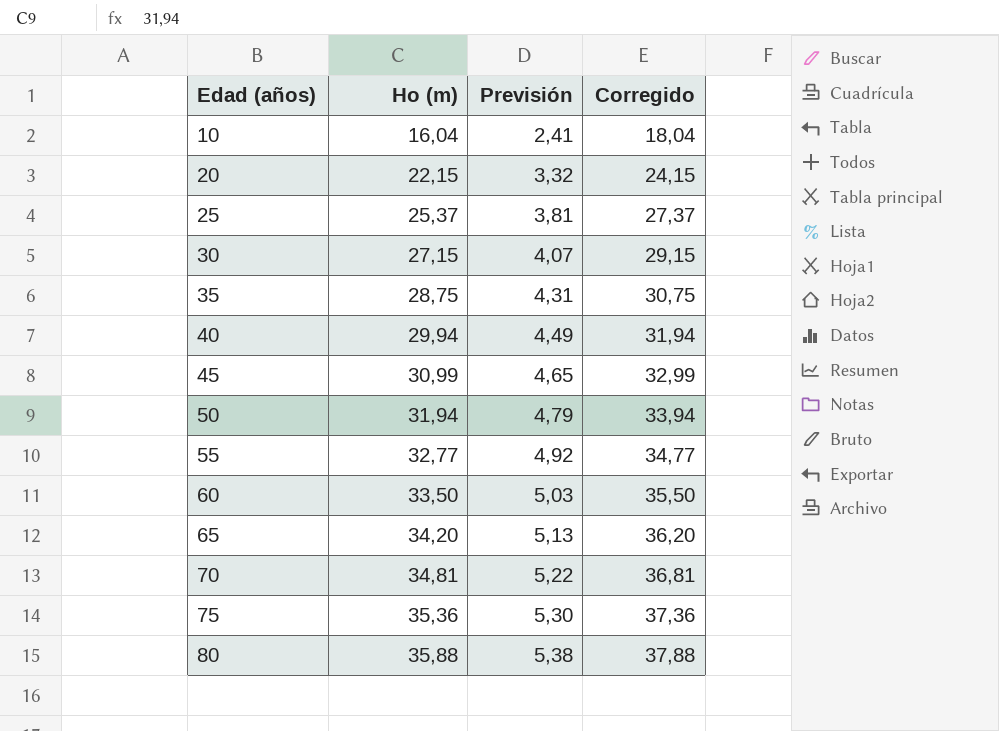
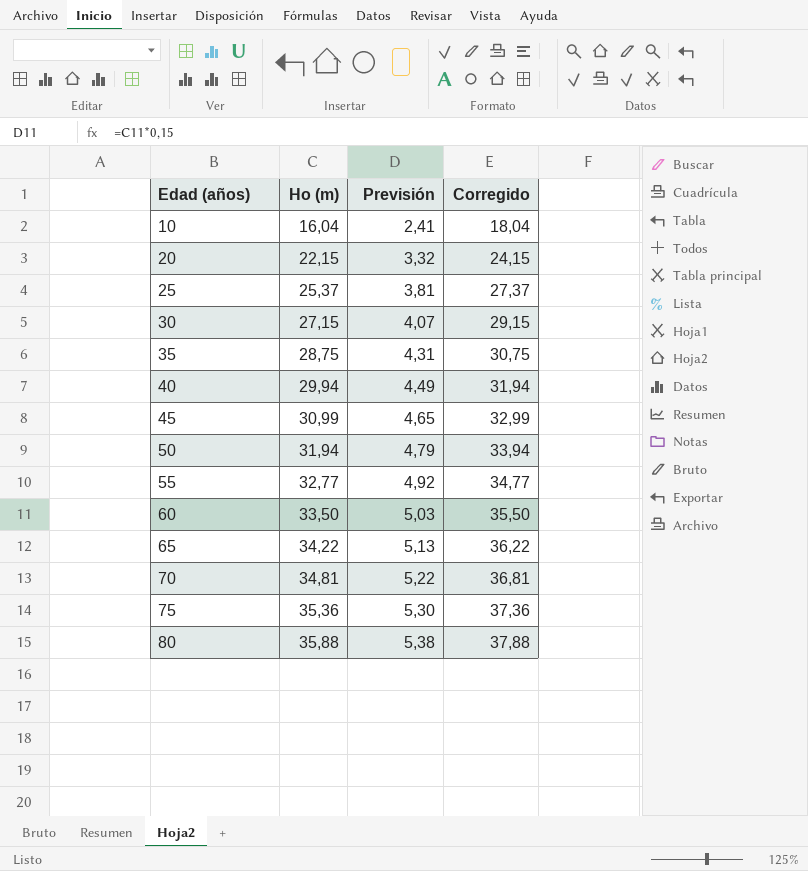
65 | Ho (m): 34,20 -> 34,22
65 | Corregido: 36,20 -> 36,22

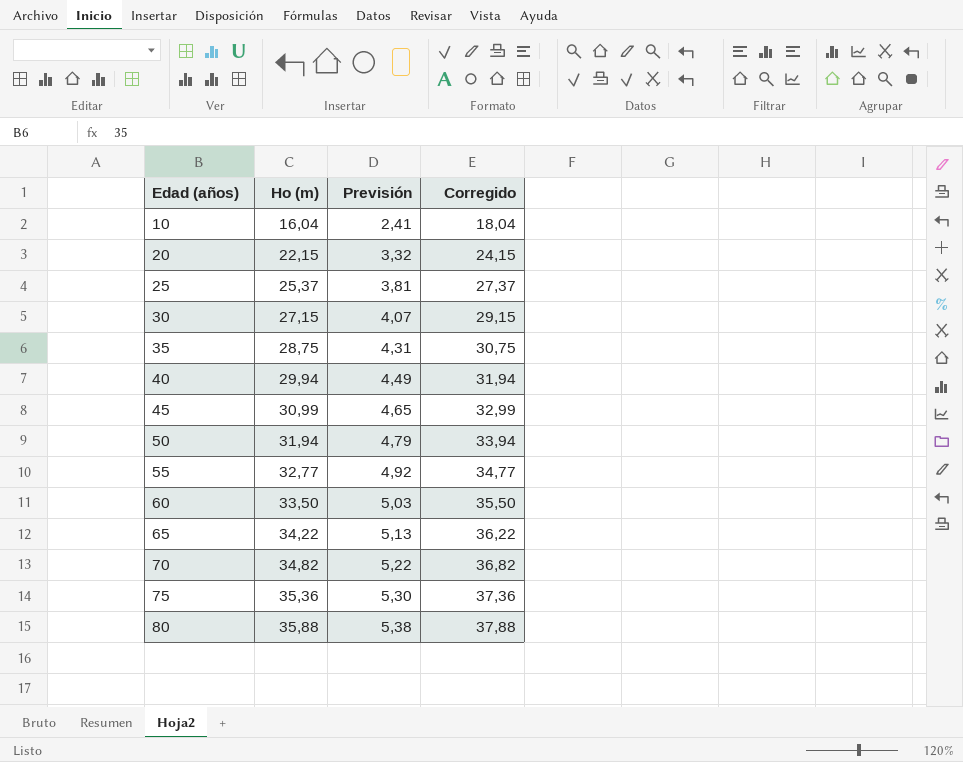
70 | Ho (m): 34,81 -> 34,82
70 | Corregido: 36,81 -> 36,82

